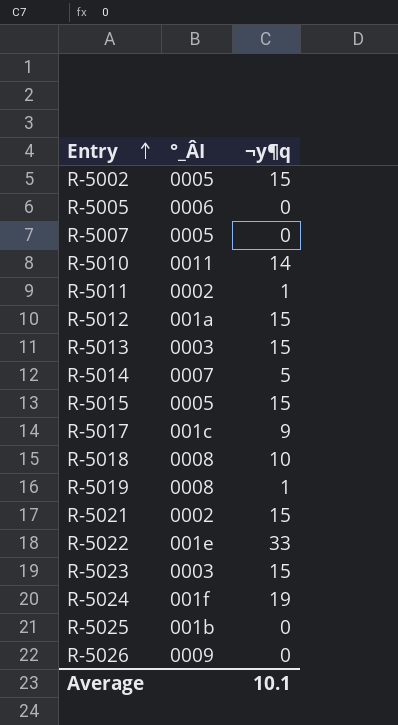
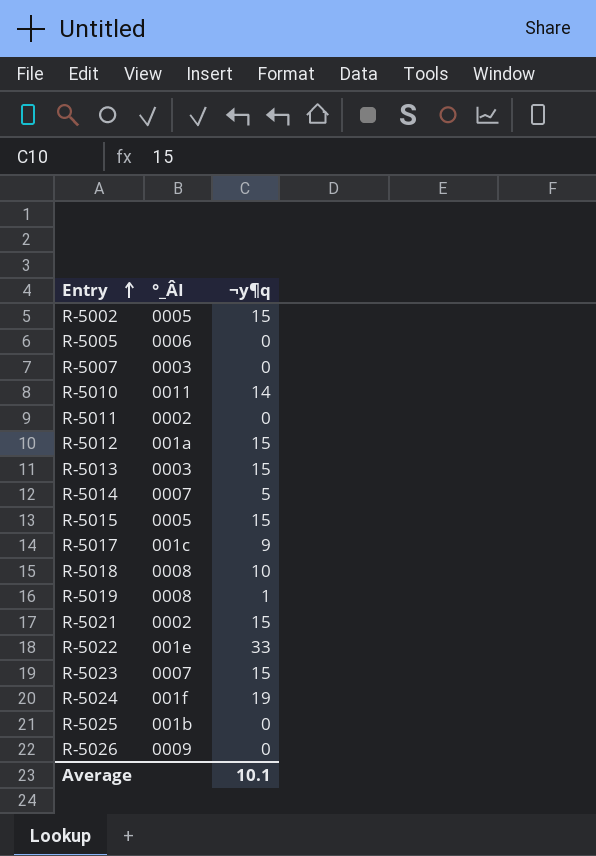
R-5007 | °_ÂI: 0005 -> 0003
R-5011 | ¬y¶q: 1 -> 0
R-5023 | °_ÂI: 0003 -> 0007

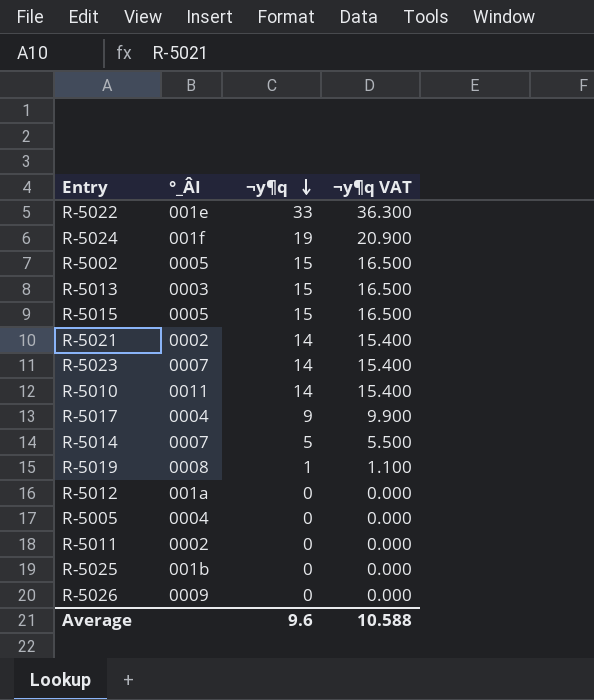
row order: Entry ascending -> ¬y¶q descending
column ¬y¶q VAT | formula: none -> [¬y¶q] * 1.1
row R-5007: 0003 | 0 -> none
row R-5018: 0008 | 10 -> none
R-5021 | ¬y¶q: 15 -> 14
R-5023 | ¬y¶q: 15 -> 14
R-5017 | °_ÂI: 001c -> 0004
R-5012 | ¬y¶q: 15 -> 0
R-5005 | °_ÂI: 0006 -> 0004
Average | ¬y¶q: 10.1 -> 9.6

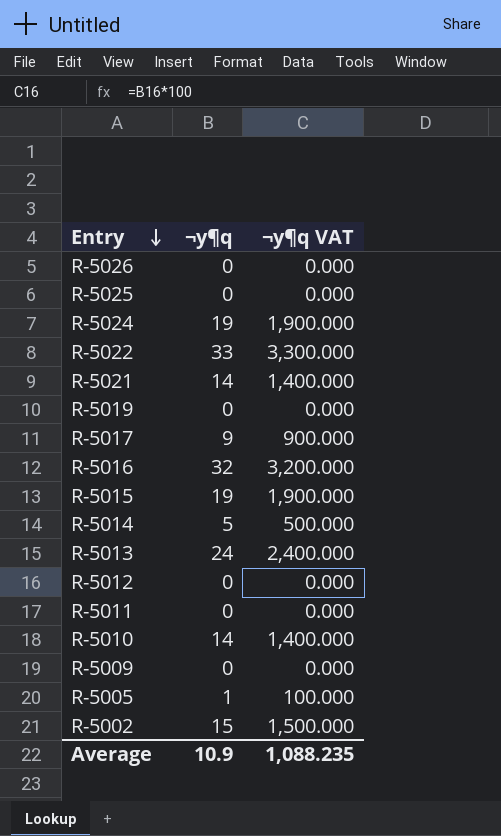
row order: ¬y¶q descending -> Entry descending
column °_ÂI | position: 2 -> none
column ¬y¶q VAT | formula: [¬y¶q] * 1.1 -> [¬y¶q] * 100
row R-5023: 0007 | 14 | 15.400 -> none
R-5019 | ¬y¶q: 1 -> 0
row R-5016: none -> 32 | 3,200.000
R-5015 | ¬y¶q: 15 -> 19
R-5013 | ¬y¶q: 15 -> 24
row R-5009: none -> 0 | 0.000
R-5005 | ¬y¶q: 0 -> 1
Average | ¬y¶q: 9.6 -> 10.9
Average | ¬y¶q VAT: 10.588 -> 1,088.235

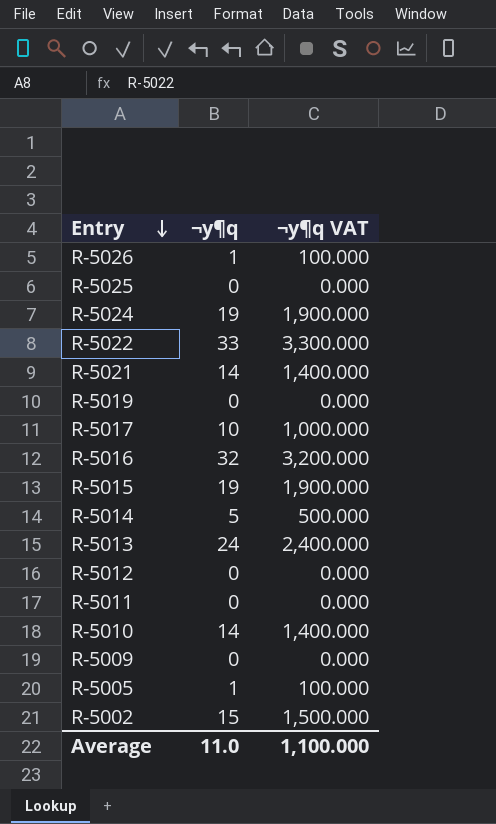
R-5026 | ¬y¶q: 0 -> 1
R-5026 | ¬y¶q VAT: 0.000 -> 100.000
R-5017 | ¬y¶q: 9 -> 10
R-5017 | ¬y¶q VAT: 900.000 -> 1,000.000
Average | ¬y¶q: 10.9 -> 11.0
Average | ¬y¶q VAT: 1,088.235 -> 1,100.000

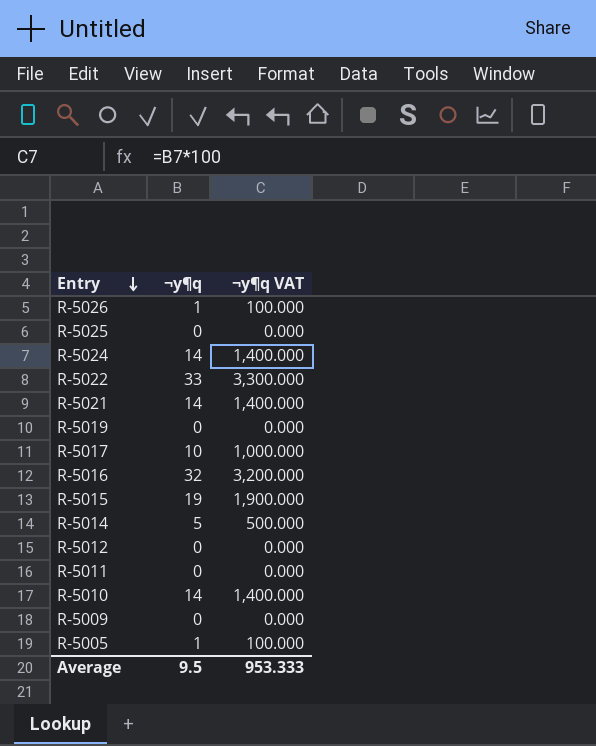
row R-5013: 24 | 2,400.000 -> none
row R-5002: 15 | 1,500.000 -> none
R-5024 | ¬y¶q: 19 -> 14
R-5024 | ¬y¶q VAT: 1,900.000 -> 1,400.000
Average | ¬y¶q: 11.0 -> 9.5
Average | ¬y¶q VAT: 1,100.000 -> 953.333

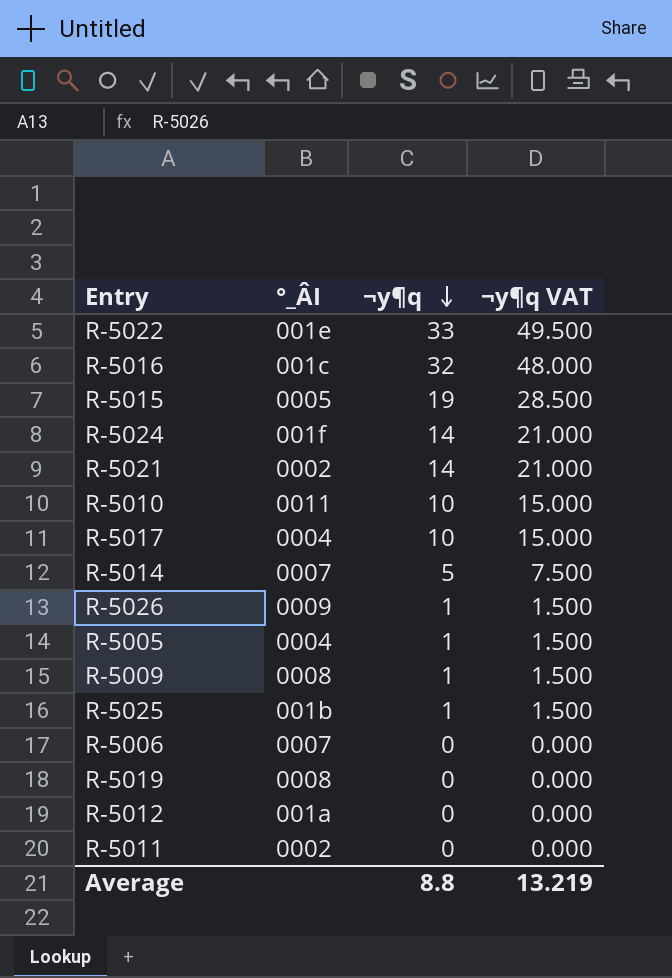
row order: Entry descending -> ¬y¶q descending
column °_ÂI | position: none -> 2
column ¬y¶q VAT | formula: [¬y¶q] * 100 -> [¬y¶q] * 1.5
R-5010 | ¬y¶q: 14 -> 10
R-5009 | ¬y¶q: 0 -> 1
R-5025 | ¬y¶q: 0 -> 1
row R-5006: none -> 0007 | 0 | 0.000
Average | ¬y¶q: 9.5 -> 8.8
Average | ¬y¶q VAT: 953.333 -> 13.219

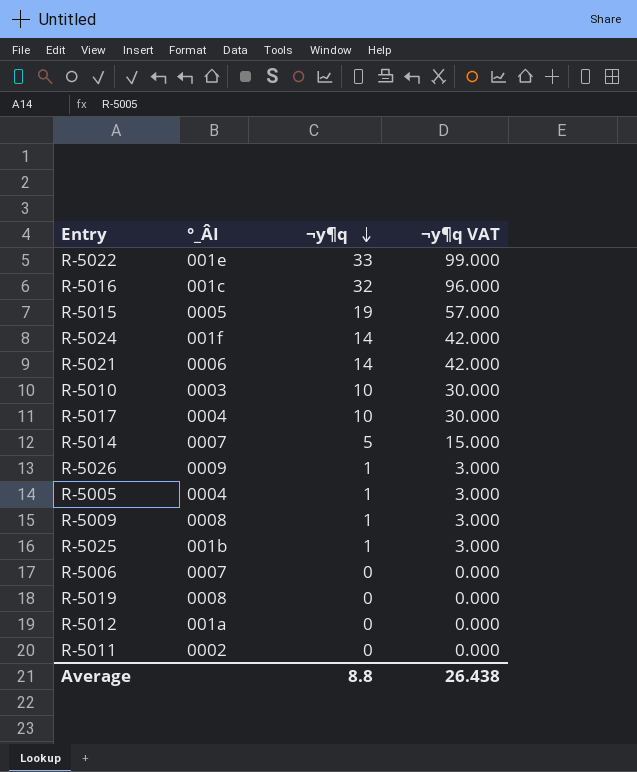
column ¬y¶q VAT | formula: [¬y¶q] * 1.5 -> [¬y¶q] * 3
R-5021 | °_ÂI: 0002 -> 0006
R-5010 | °_ÂI: 0011 -> 0003
Average | ¬y¶q VAT: 13.219 -> 26.438

